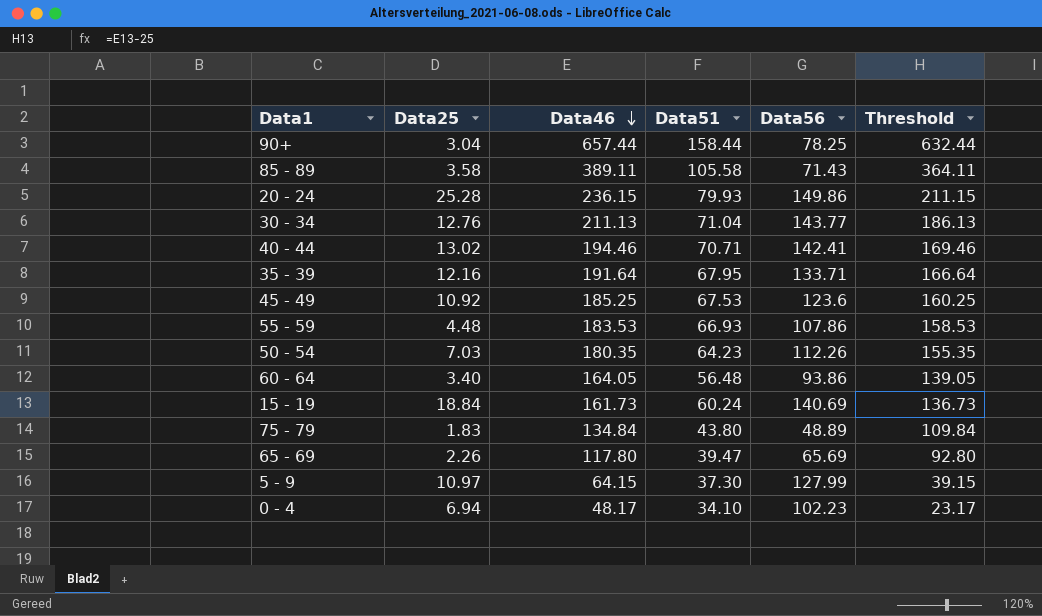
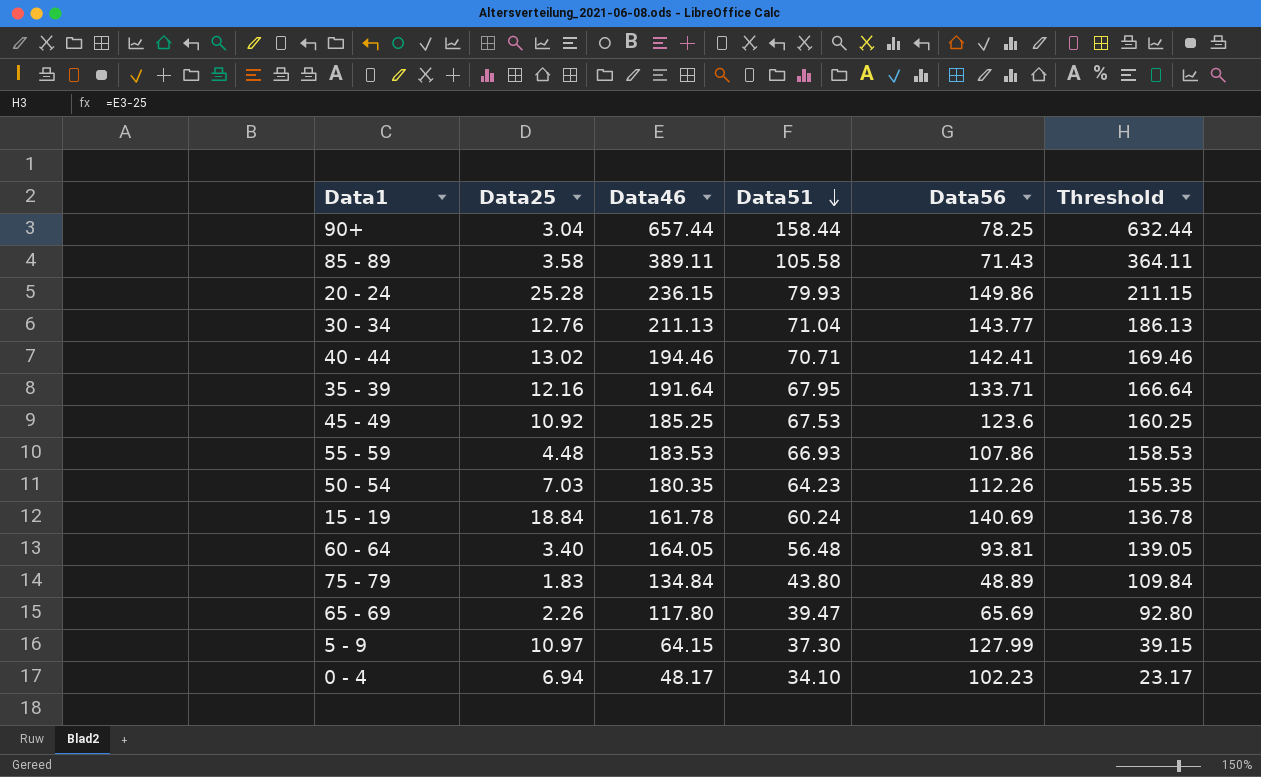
row order: Data46 descending -> Data51 descending
15 - 19 | Data46: 161.73 -> 161.78
15 - 19 | Threshold: 136.73 -> 136.78
60 - 64 | Data56: 93.86 -> 93.81

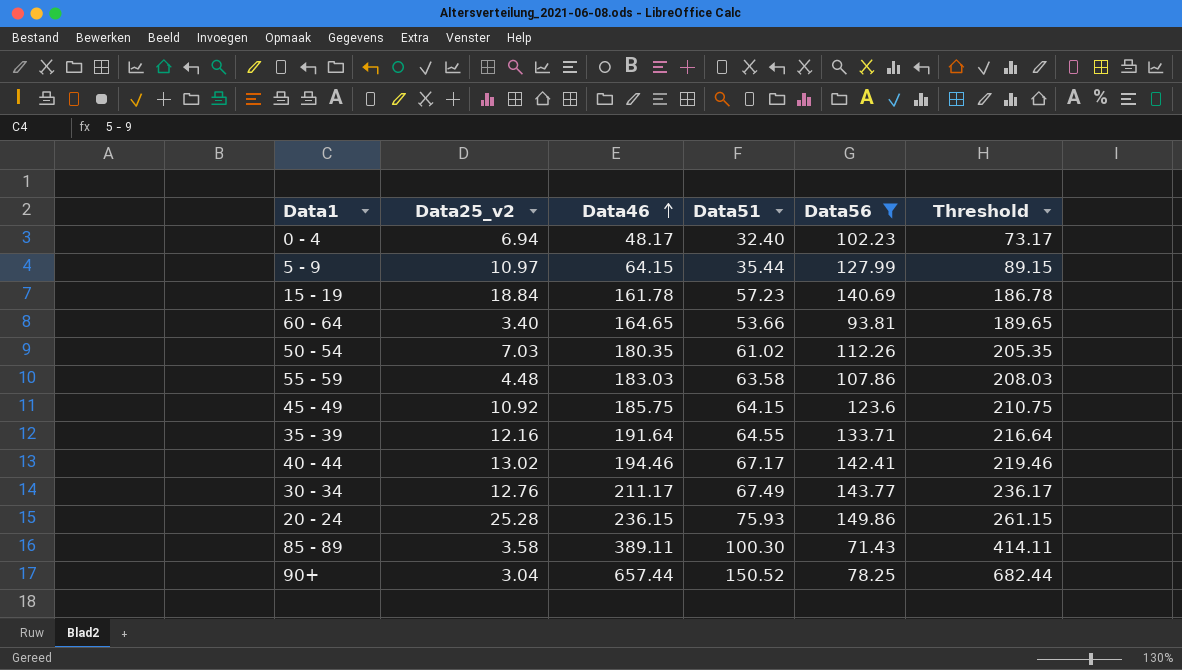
filter: none -> Data56 >= 71.43
row order: Data51 descending -> Data46 ascending
column name: Data25 -> Data25_v2
column Threshold | formula: [Data46] - 25 -> [Data46] + 25
0 - 4 | Data51: 34.10 -> 32.40
5 - 9 | Data51: 37.30 -> 35.44
15 - 19 | Data51: 60.24 -> 57.23
60 - 64 | Data46: 164.05 -> 164.65
60 - 64 | Data51: 56.48 -> 53.66
50 - 54 | Data51: 64.23 -> 61.02
55 - 59 | Data46: 183.53 -> 183.03
55 - 59 | Data51: 66.93 -> 63.58
45 - 49 | Data46: 185.25 -> 185.75
45 - 49 | Data51: 67.53 -> 64.15
35 - 39 | Data51: 67.95 -> 64.55
40 - 44 | Data51: 70.71 -> 67.17
30 - 34 | Data46: 211.13 -> 211.17
30 - 34 | Data51: 71.04 -> 67.49
20 - 24 | Data51: 79.93 -> 75.93
85 - 89 | Data51: 105.58 -> 100.30
90+ | Data51: 158.44 -> 150.52

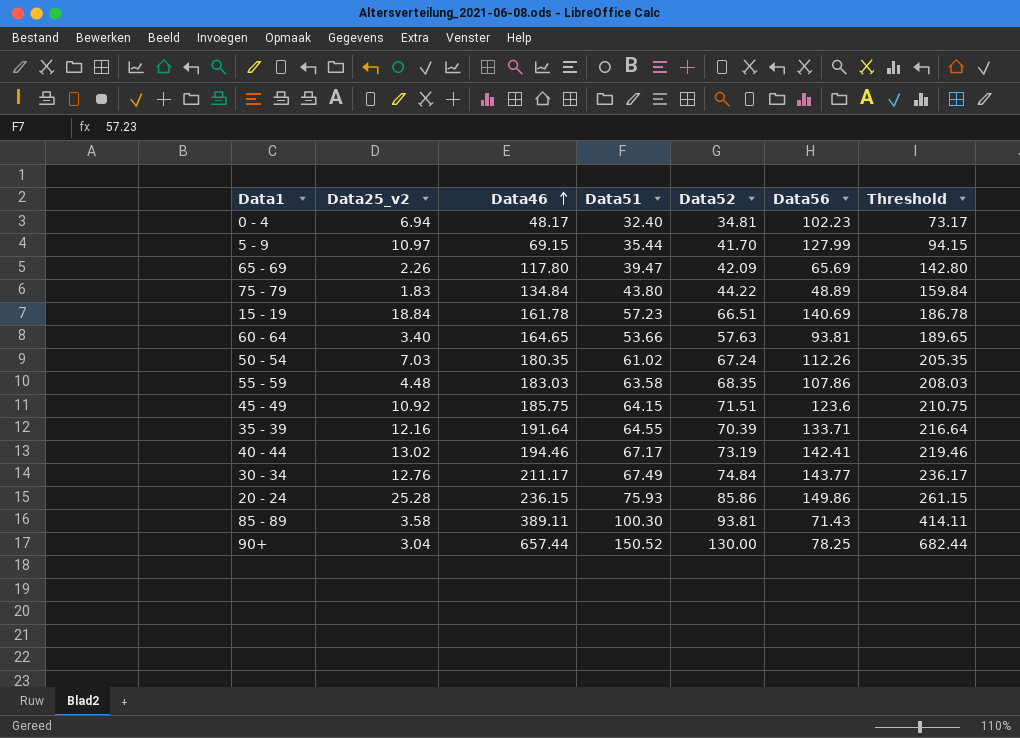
filter: Data56 >= 71.43 -> none
column Data52 | position: none -> 5
5 - 9 | Data46: 64.15 -> 69.15
5 - 9 | Threshold: 89.15 -> 94.15

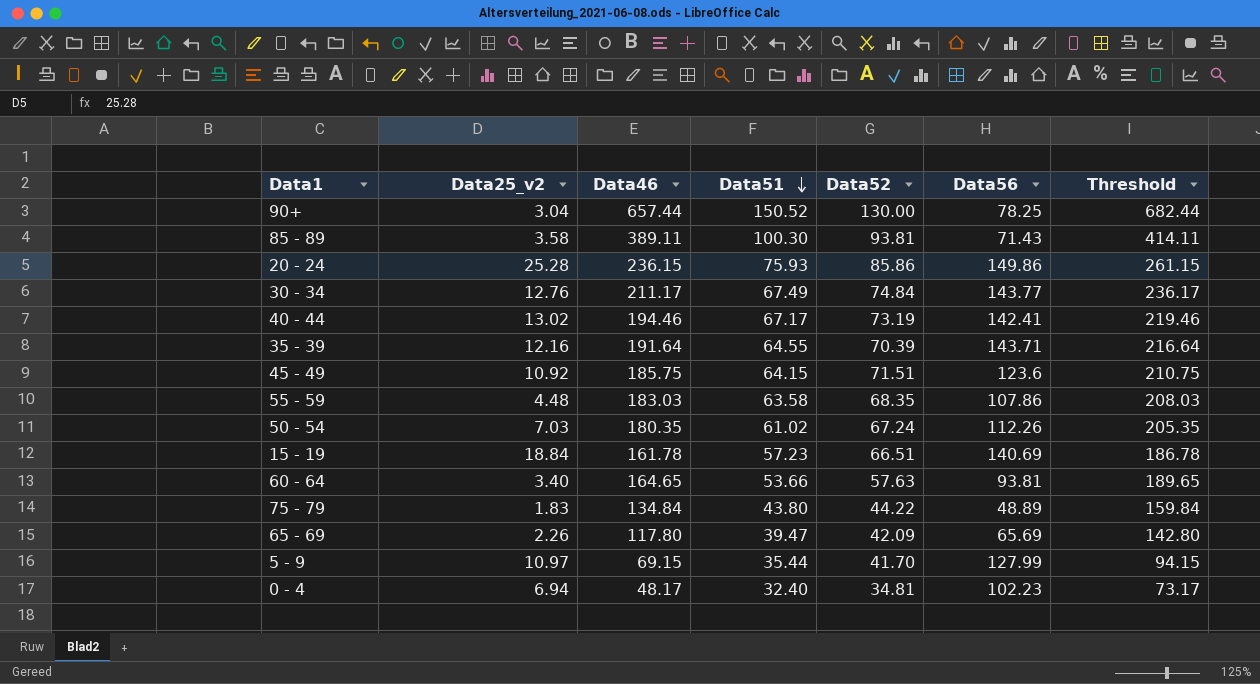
row order: Data46 ascending -> Data51 descending
35 - 39 | Data56: 133.71 -> 143.71

